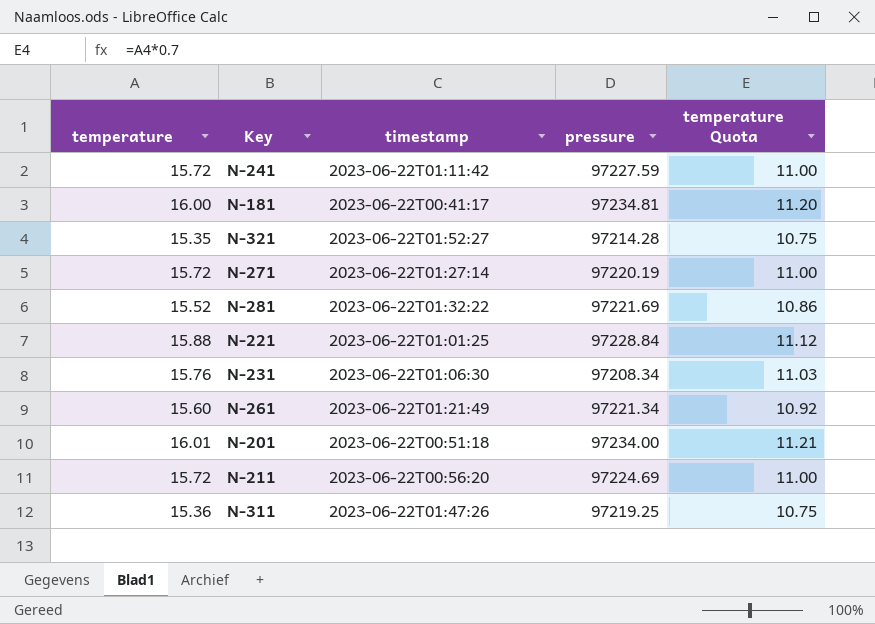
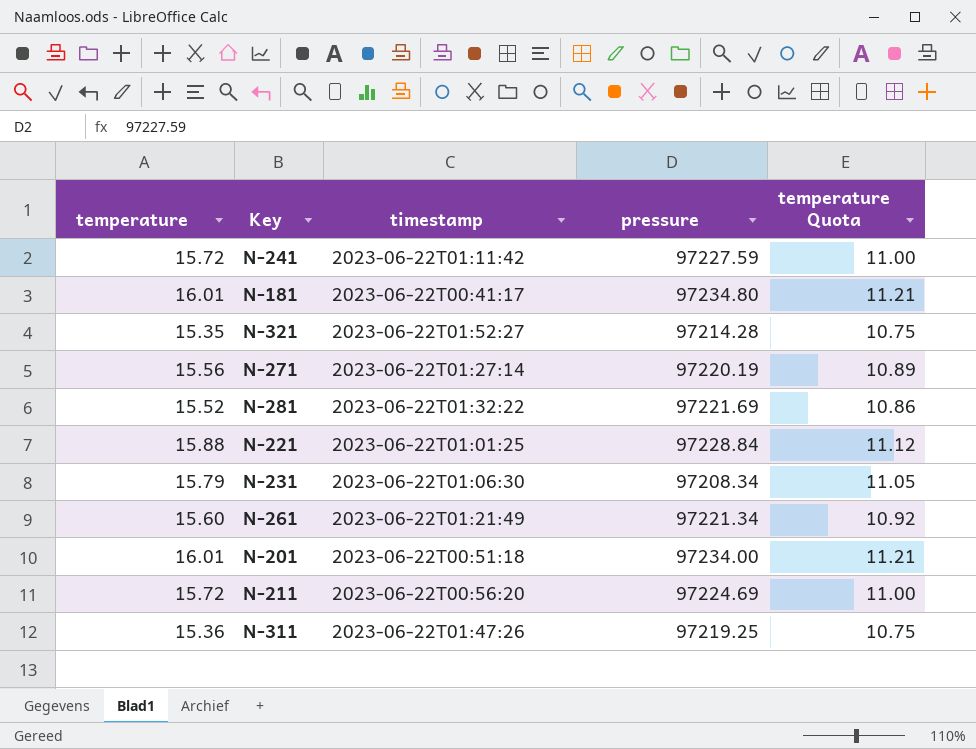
N-181 | temperature: 16.00 -> 16.01
N-181 | pressure: 97234.81 -> 97234.80
N-181 | temperature Quota: 11.20 -> 11.21
N-271 | temperature: 15.72 -> 15.56
N-271 | temperature Quota: 11.00 -> 10.89
N-231 | temperature: 15.76 -> 15.79
N-231 | temperature Quota: 11.03 -> 11.05

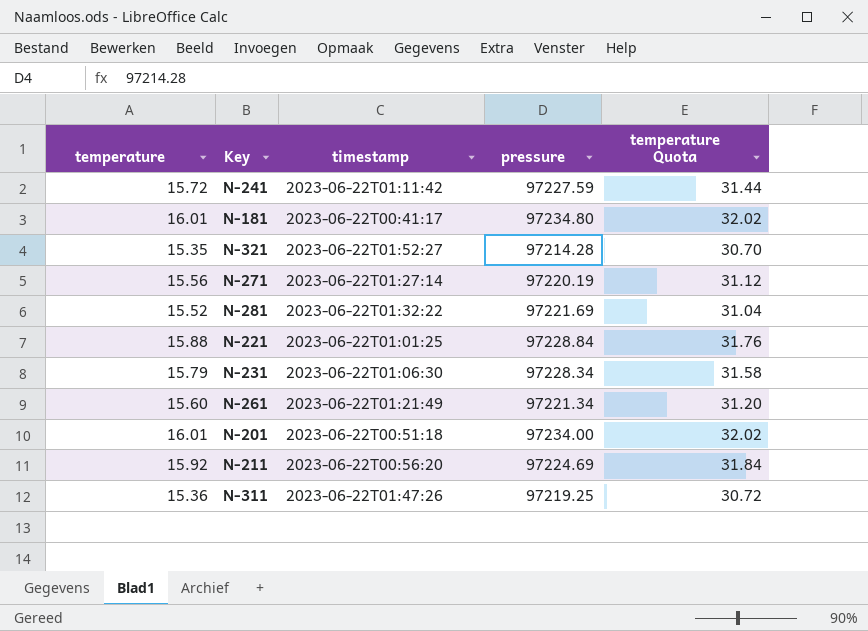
column temperature Quota | formula: [temperature] * 0.7 -> [temperature] * 2
N-231 | pressure: 97208.34 -> 97228.34
N-211 | temperature: 15.72 -> 15.92

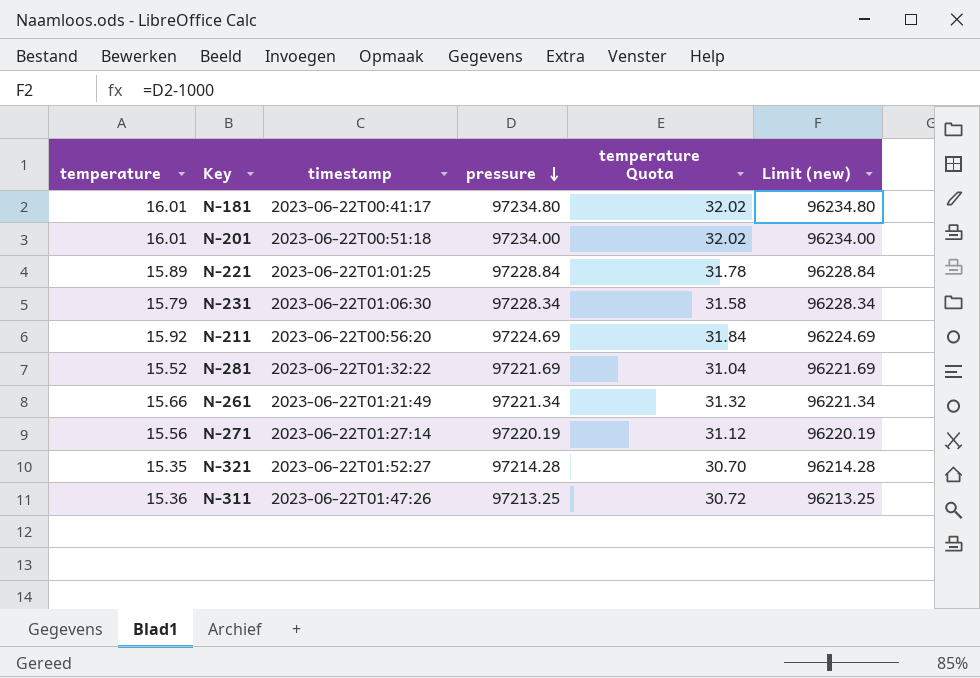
row order: none -> pressure descending
column Limit (new) | formula: none -> [pressure] - 1000
row N-241: 15.72 | 2023-06-22T01:11:42 | 97227.59 | 31.44 -> none
N-221 | temperature: 15.88 -> 15.89
N-221 | temperature Quota: 31.76 -> 31.78
N-261 | temperature: 15.60 -> 15.66
N-261 | temperature Quota: 31.20 -> 31.32
N-311 | pressure: 97219.25 -> 97213.25

